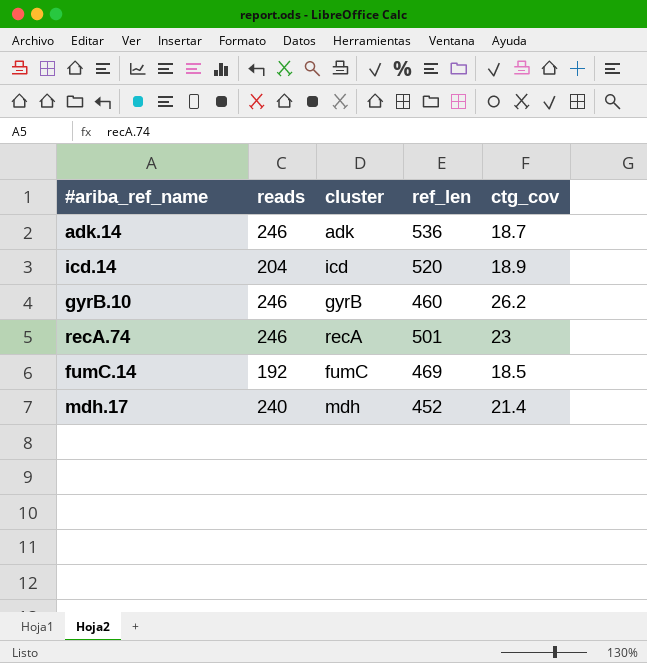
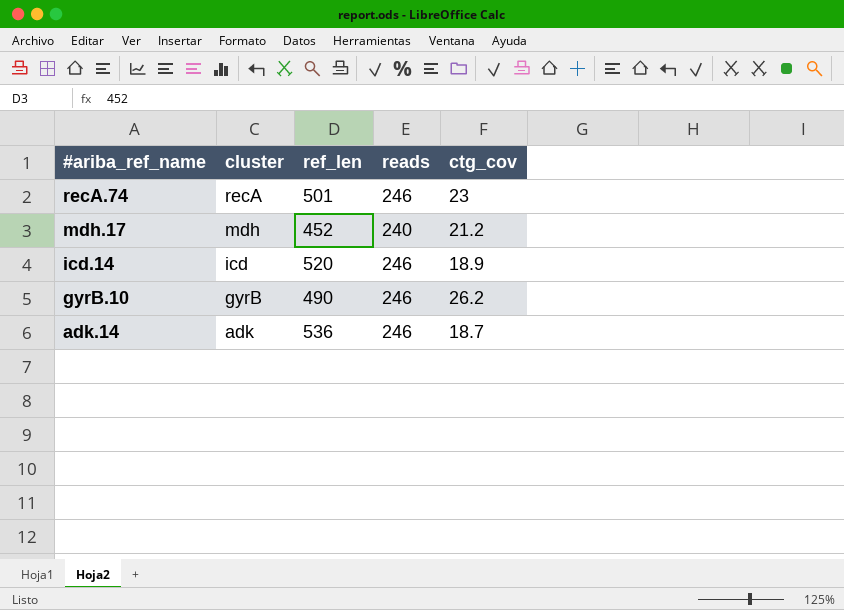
row order: none -> #ariba_ref_name descending
column reads | position: 2 -> 4
row fumC.14: 192 | fumC | 469 | 18.5 -> none
mdh.17 | ctg_cov: 21.4 -> 21.2
icd.14 | reads: 204 -> 246
gyrB.10 | ref_len: 460 -> 490

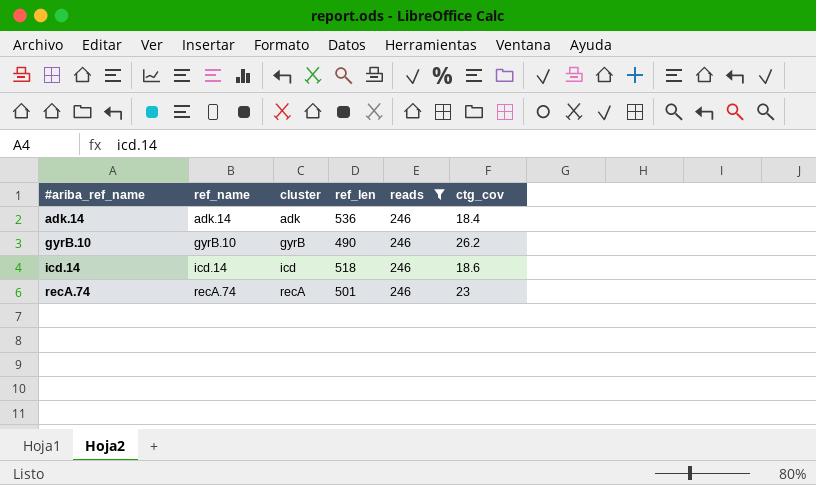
filter: none -> reads = 246
row order: #ariba_ref_name descending -> #ariba_ref_name ascending
column ref_name | position: none -> 2
adk.14 | ctg_cov: 18.7 -> 18.4
icd.14 | ref_len: 520 -> 518
icd.14 | ctg_cov: 18.9 -> 18.6

